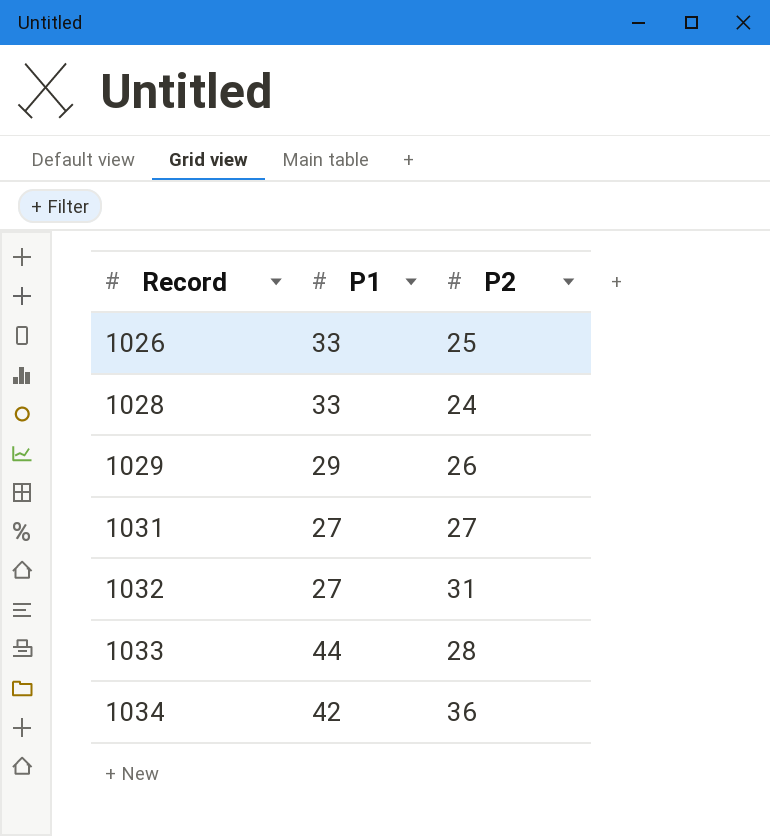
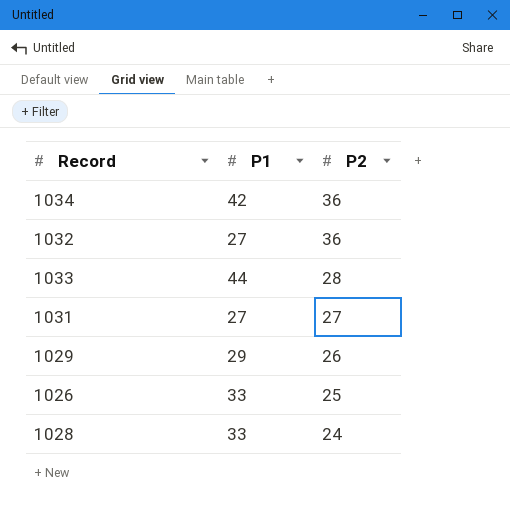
row order: Record ascending -> P2 descending
1032 | P2: 31 -> 36

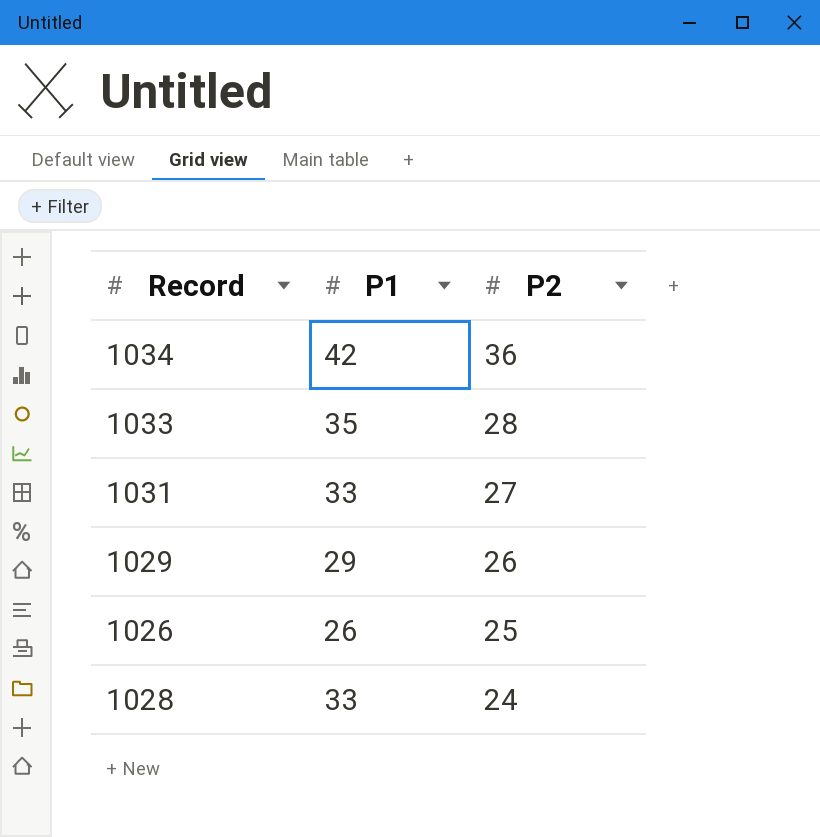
row 1032: 27 | 36 -> none
1033 | P1: 44 -> 35
1031 | P1: 27 -> 33
1026 | P1: 33 -> 26

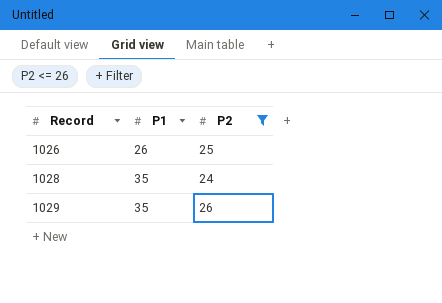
filter: none -> P2 <= 26
row order: P2 descending -> Record ascending
1028 | P1: 33 -> 35
1029 | P1: 29 -> 35

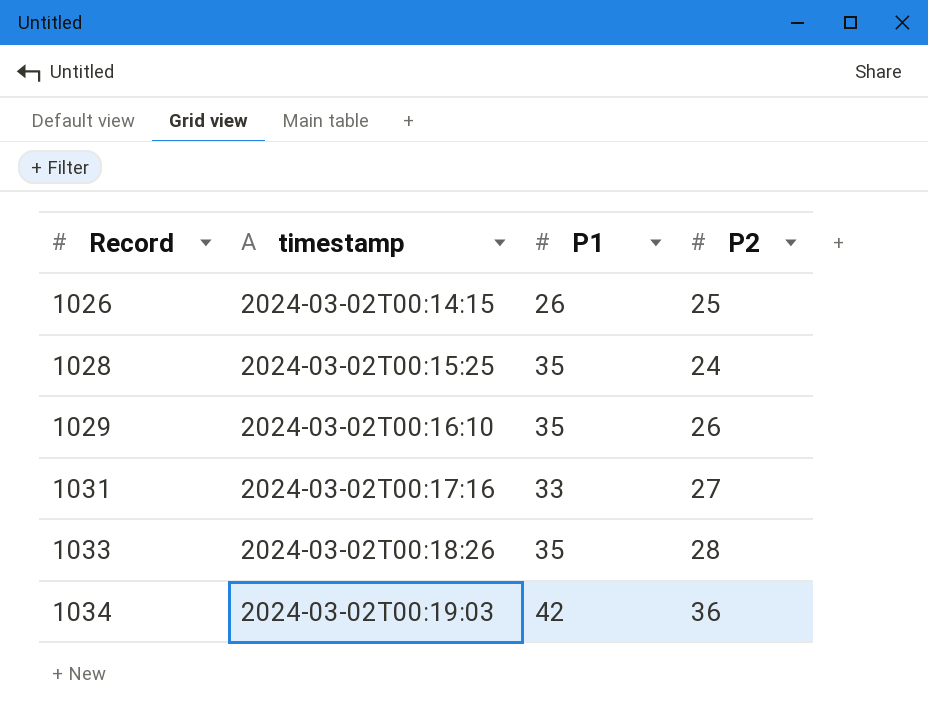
filter: P2 <= 26 -> none
column timestamp | position: none -> 2

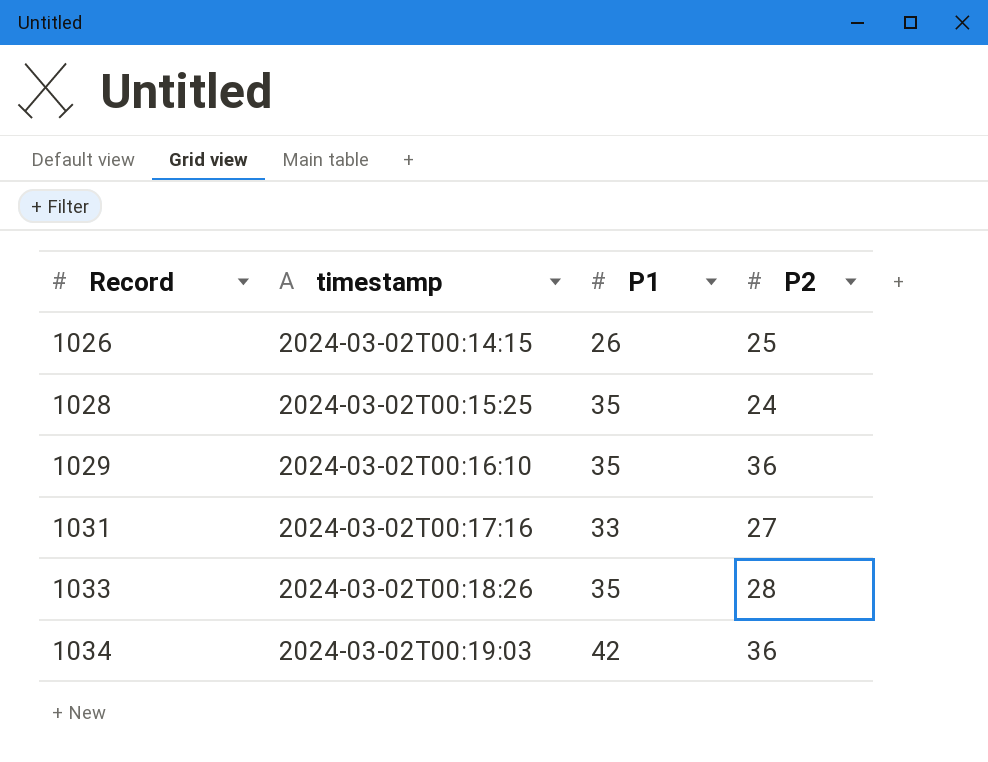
1029 | P2: 26 -> 36

